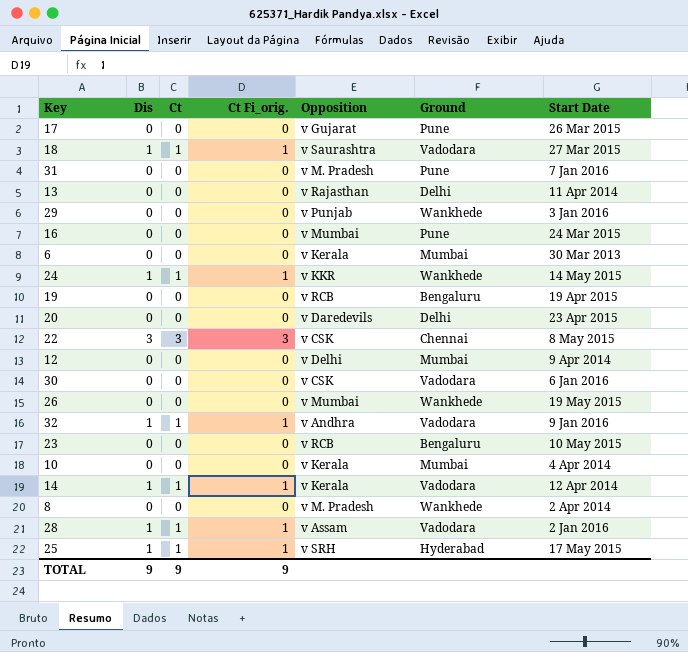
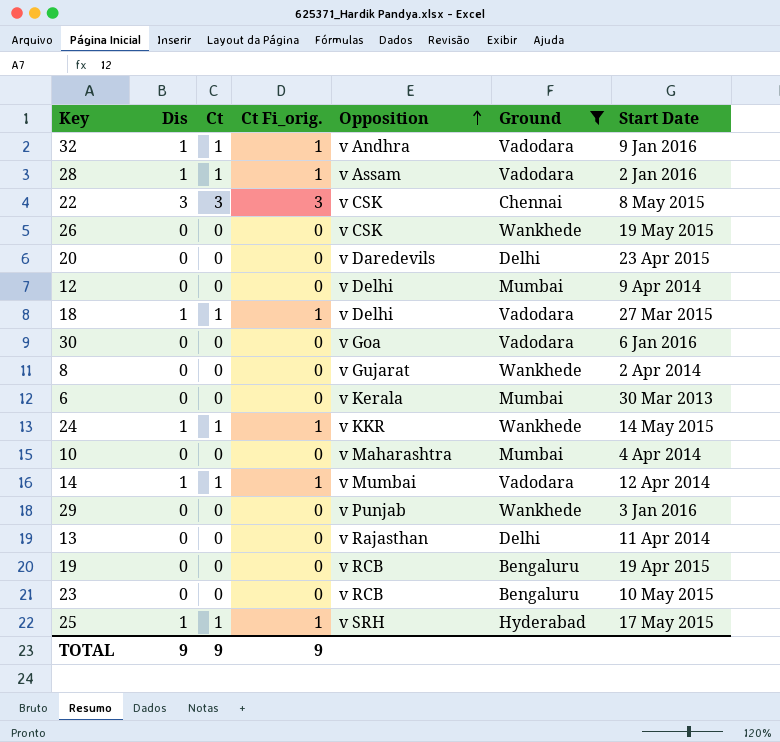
filter: none -> Ground != Pune
row order: none -> Opposition ascending
26 | Opposition: v Mumbai -> v CSK
18 | Opposition: v Saurashtra -> v Delhi
30 | Opposition: v CSK -> v Goa
8 | Opposition: v M. Pradesh -> v Gujarat
10 | Opposition: v Kerala -> v Maharashtra
14 | Opposition: v Kerala -> v Mumbai

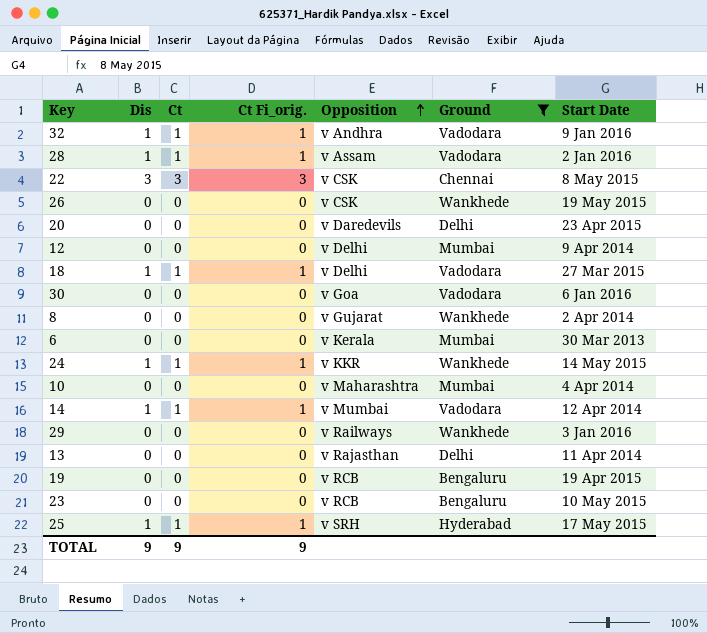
29 | Opposition: v Punjab -> v Railways

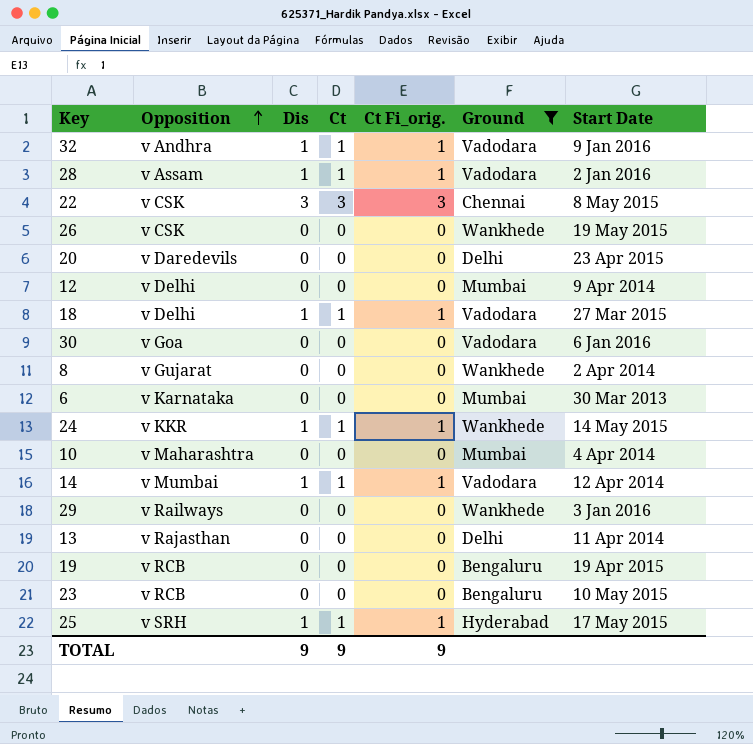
column Opposition | position: 5 -> 2
6 | Opposition: v Kerala -> v Karnataka

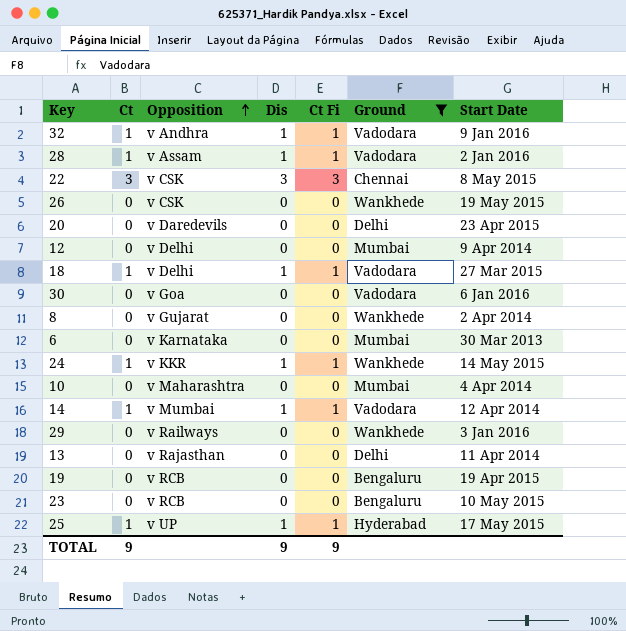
column Ct | position: 4 -> 2
column name: Ct Fi_orig. -> Ct Fi
25 | Opposition: v SRH -> v UP

